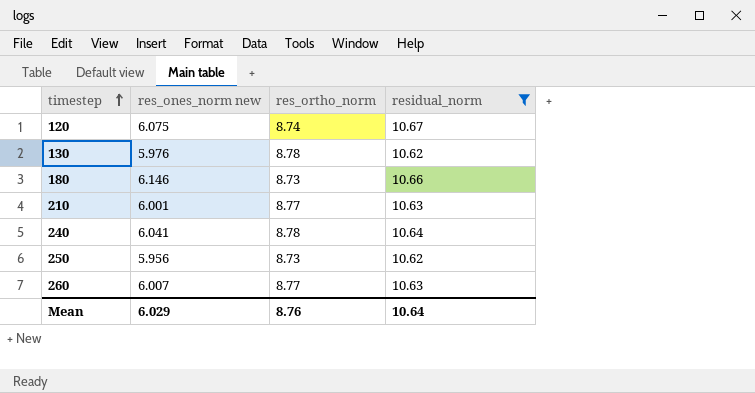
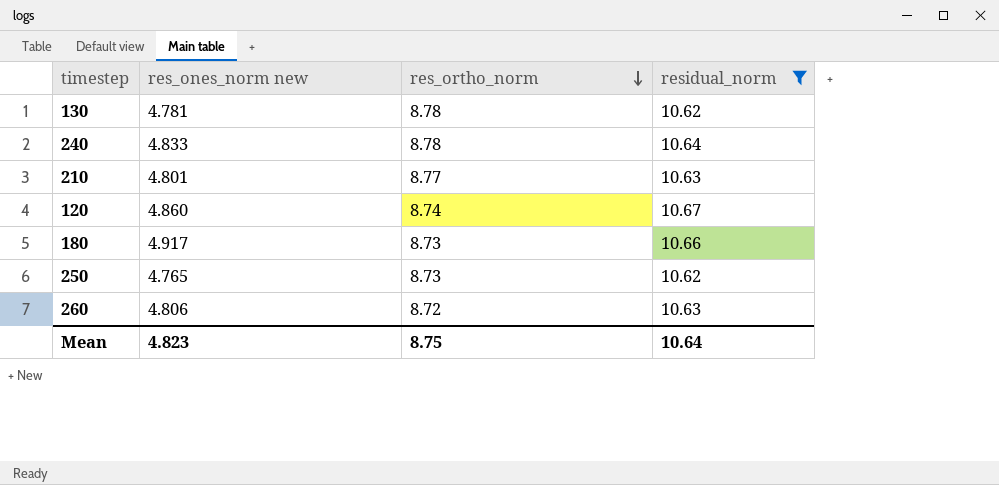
row order: timestep ascending -> res_ortho_norm descending
130 | res_ones_norm new: 5.976 -> 4.781
240 | res_ones_norm new: 6.041 -> 4.833
210 | res_ones_norm new: 6.001 -> 4.801
120 | res_ones_norm new: 6.075 -> 4.860
180 | res_ones_norm new: 6.146 -> 4.917
250 | res_ones_norm new: 5.956 -> 4.765
260 | res_ones_norm new: 6.007 -> 4.806
260 | res_ortho_norm: 8.77 -> 8.72
Mean | res_ones_norm new: 6.029 -> 4.823
Mean | res_ortho_norm: 8.76 -> 8.75

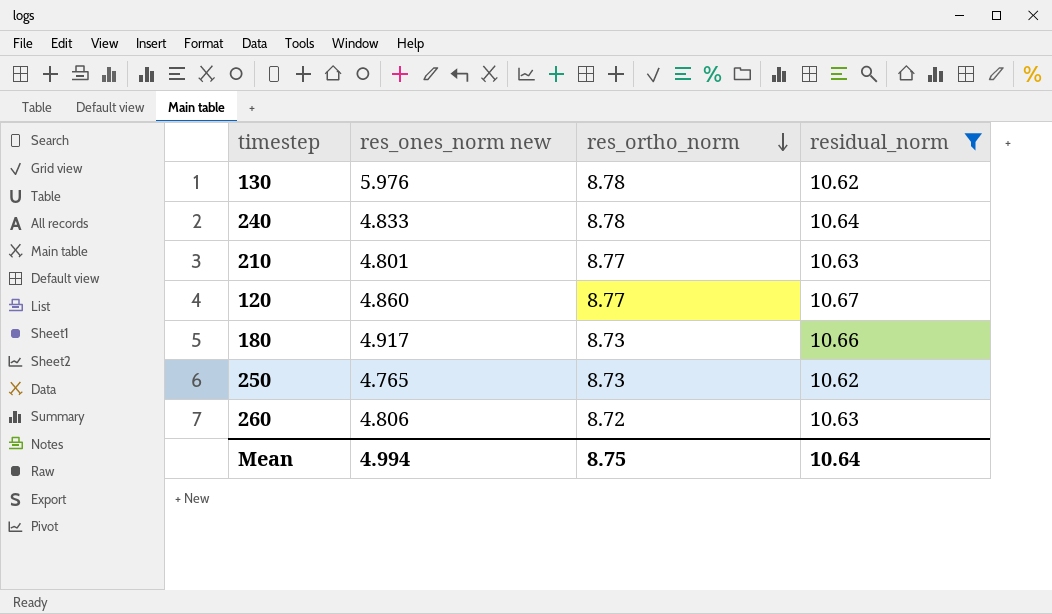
130 | res_ones_norm new: 4.781 -> 5.976
120 | res_ortho_norm: 8.74 -> 8.77
Mean | res_ones_norm new: 4.823 -> 4.994

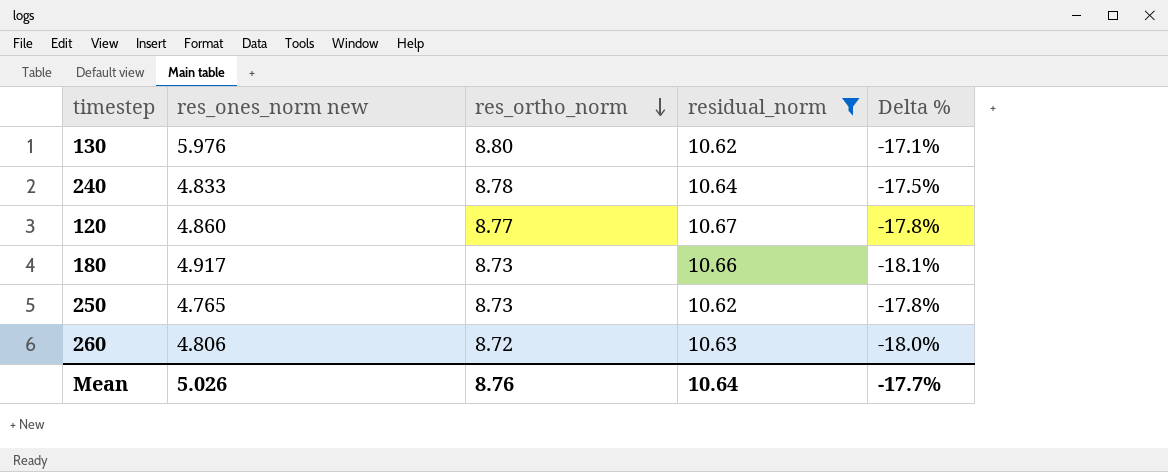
column Delta % | formula: none -> ([res_ortho_norm] - [residual_norm]) / [residual_norm]
row 210: 4.801 | 8.77 | 10.63 -> none
130 | res_ortho_norm: 8.78 -> 8.80
Mean | res_ones_norm new: 4.994 -> 5.026
Mean | res_ortho_norm: 8.75 -> 8.76

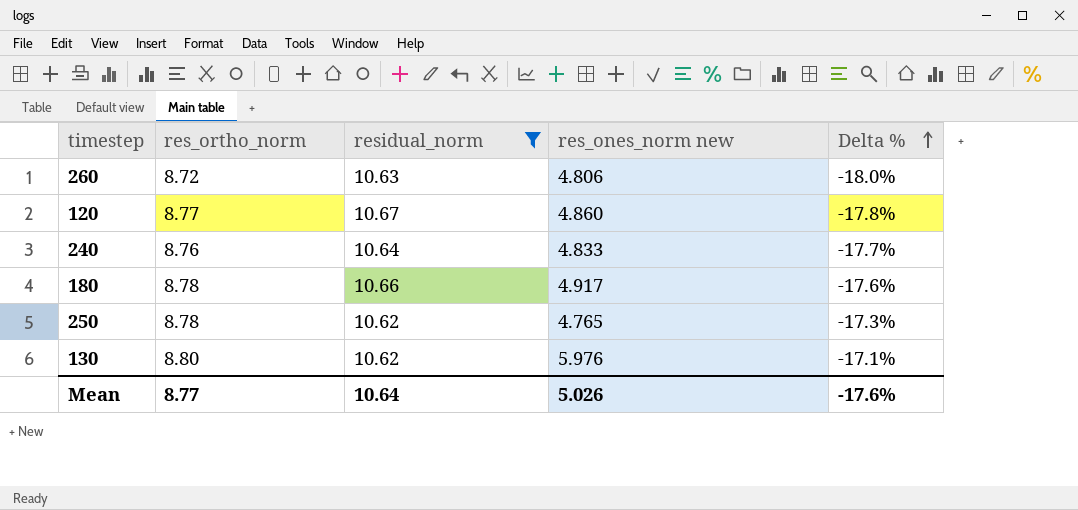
row order: res_ortho_norm descending -> Delta % ascending
column res_ones_norm new | position: 2 -> 4
240 | res_ortho_norm: 8.78 -> 8.76
240 | Delta %: -17.5% -> -17.7%
180 | res_ortho_norm: 8.73 -> 8.78
180 | Delta %: -18.1% -> -17.6%
250 | res_ortho_norm: 8.73 -> 8.78
250 | Delta %: -17.8% -> -17.3%
Mean | res_ortho_norm: 8.76 -> 8.77
Mean | Delta %: -17.7% -> -17.6%

